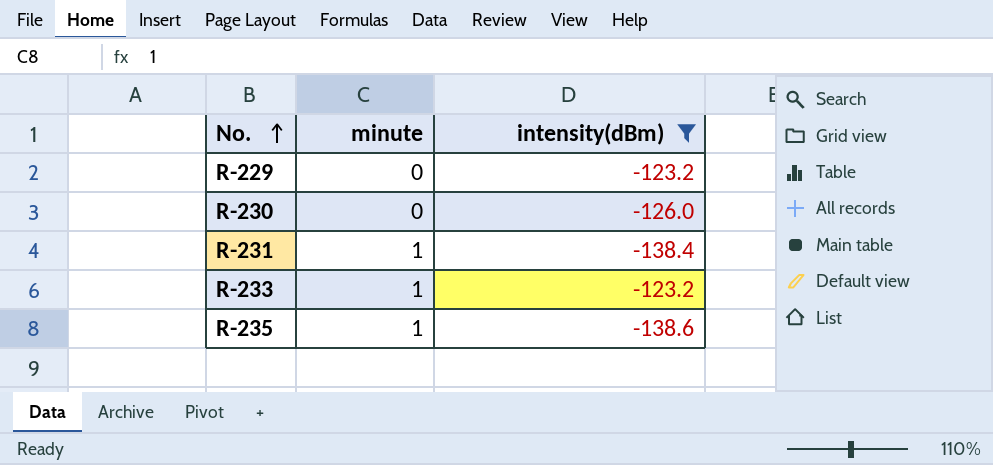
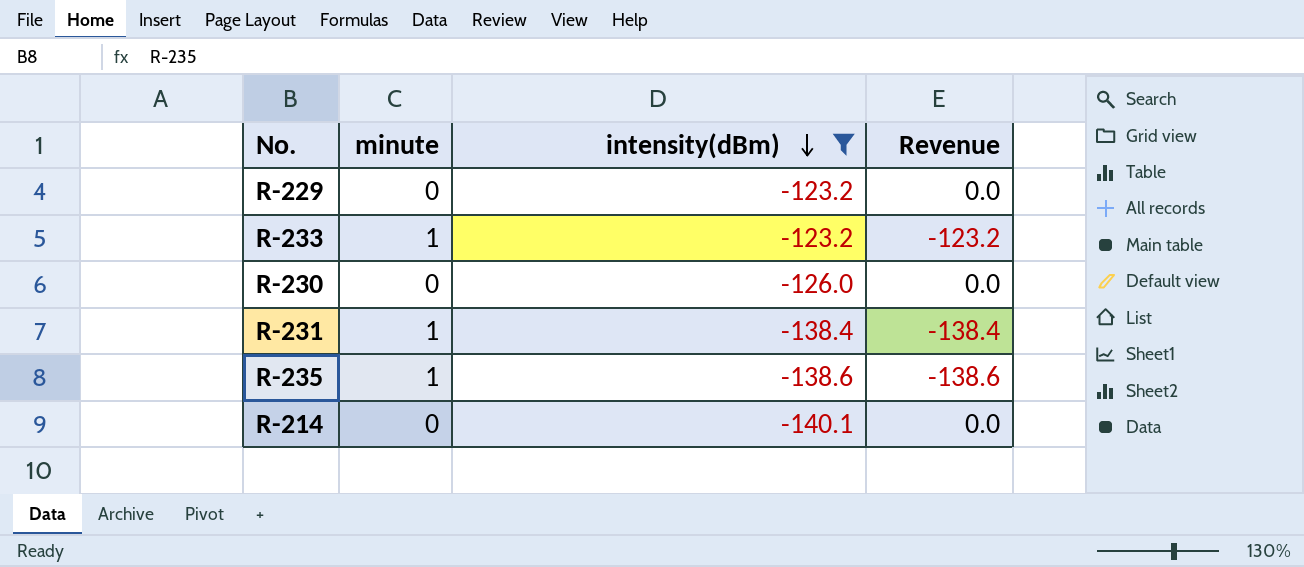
row order: No. ascending -> intensity(dBm) descending
column Revenue | formula: none -> [minute] * [intensity(dBm)]
row R-214: none -> 0 | -140.1 | 0.0

